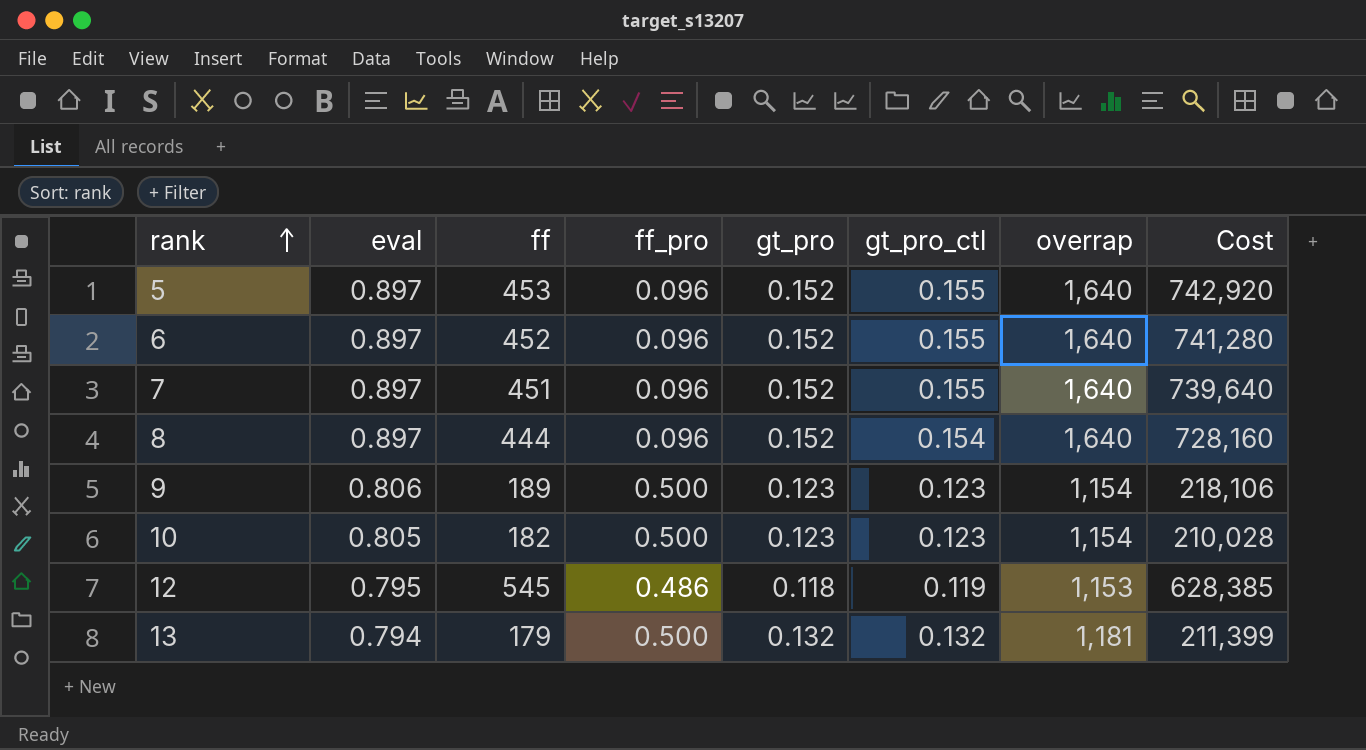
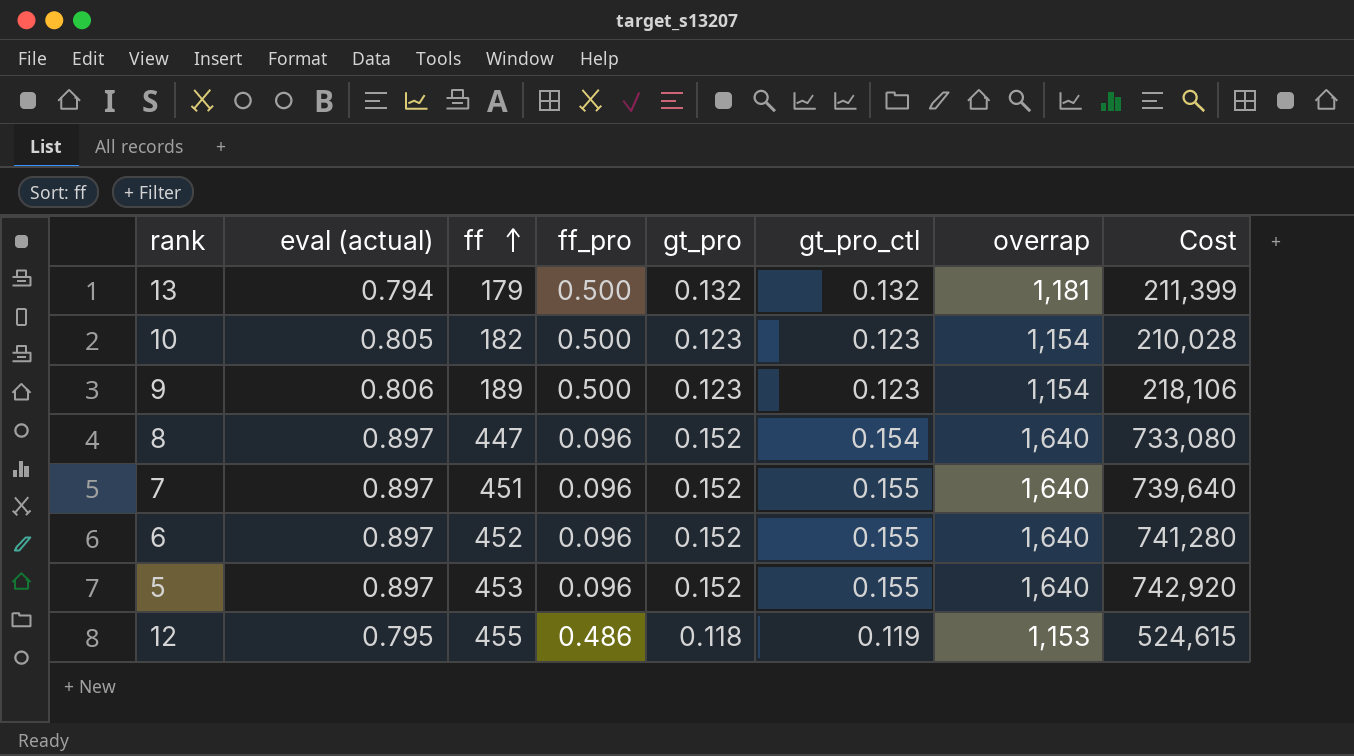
row order: rank ascending -> ff ascending
column name: eval -> eval (actual)
8 | ff: 444 -> 447
8 | Cost: 728,160 -> 733,080
12 | ff: 545 -> 455
12 | Cost: 628,385 -> 524,615

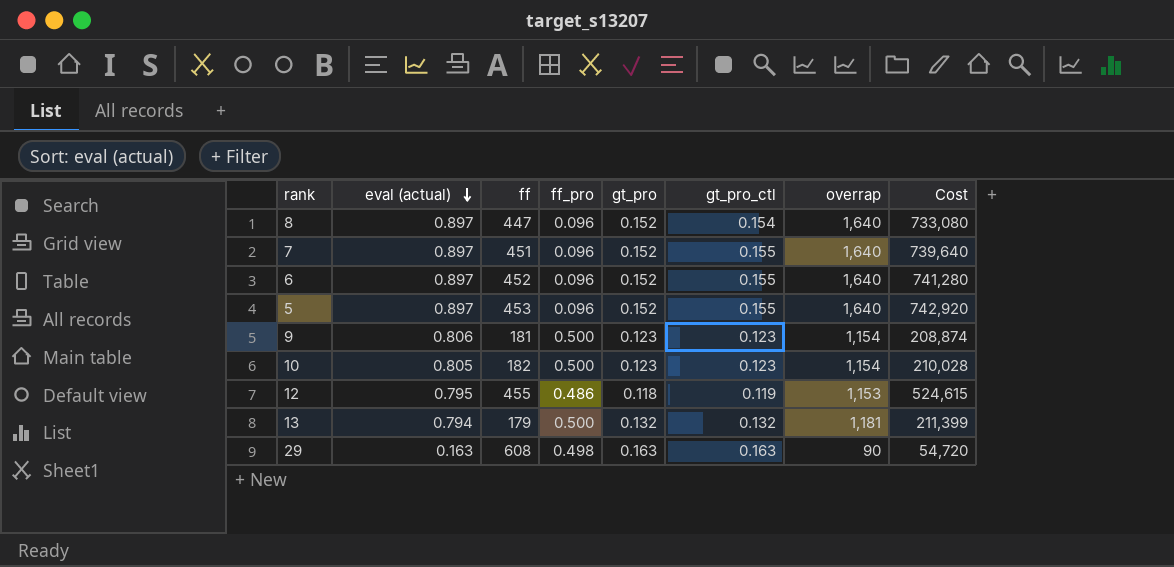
row order: ff ascending -> eval (actual) descending
9 | ff: 189 -> 181
9 | Cost: 218,106 -> 208,874
row 29: none -> 0.163 | 608 | 0.498 | 0.163 | 0.163 | 90 | 54,720

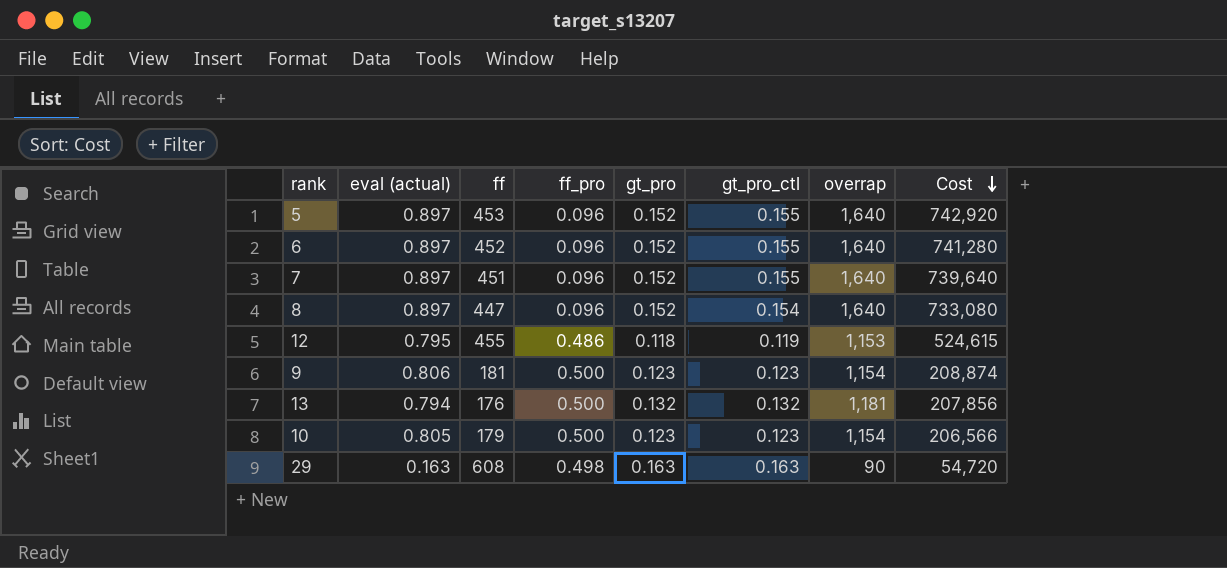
row order: eval (actual) descending -> Cost descending
13 | ff: 179 -> 176
13 | Cost: 211,399 -> 207,856
10 | ff: 182 -> 179
10 | Cost: 210,028 -> 206,566

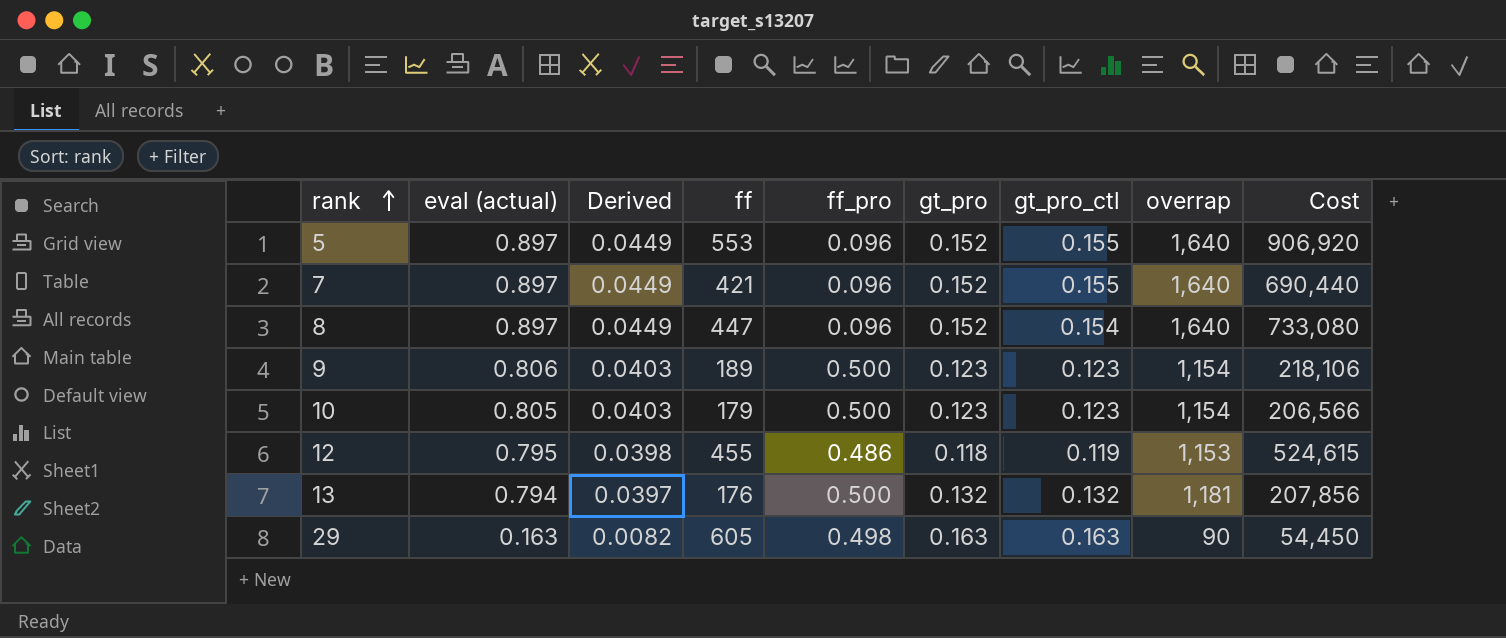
row order: Cost descending -> rank ascending
column Derived | formula: none -> [eval (actual)] * 0.05
row 6: 0.897 | 452 | 0.096 | 0.152 | 0.155 | 1,640 | 741,280 -> none
5 | ff: 453 -> 553
5 | Cost: 742,920 -> 906,920
7 | ff: 451 -> 421
7 | Cost: 739,640 -> 690,440
9 | ff: 181 -> 189
9 | Cost: 208,874 -> 218,106
29 | ff: 608 -> 605
29 | Cost: 54,720 -> 54,450

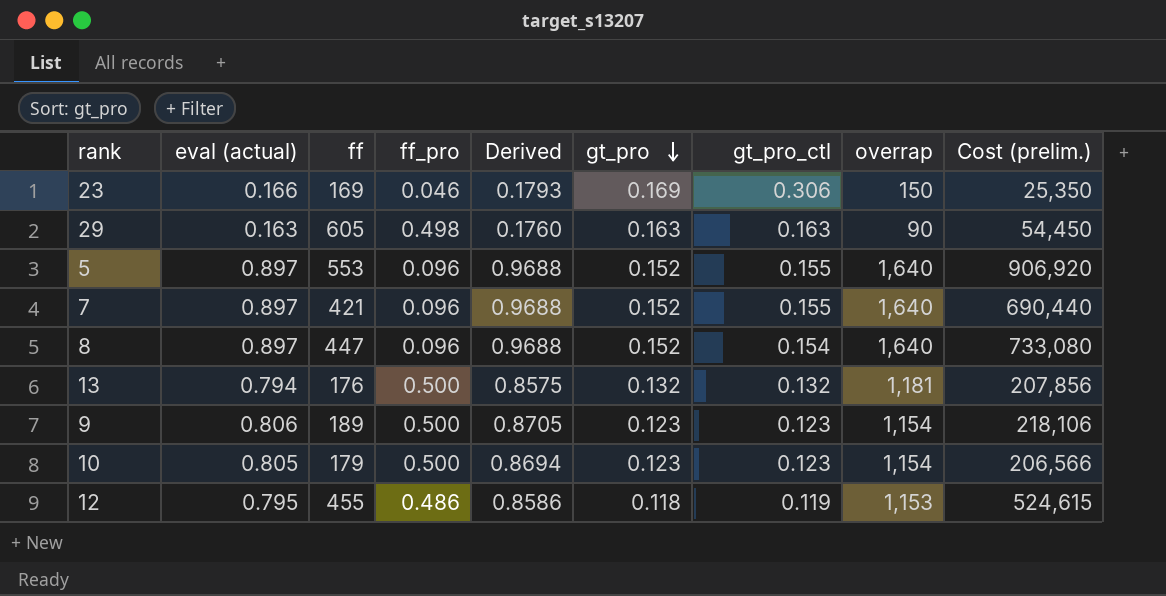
row order: rank ascending -> gt_pro descending
column Derived | formula: [eval (actual)] * 0.05 -> [eval (actual)] * 1.08
column Derived | position: 3 -> 5
column name: Cost -> Cost (prelim.)
row 23: none -> 0.166 | 169 | 0.046 | 0.1793 | 0.169 | 0.306 | 150 | 25,350

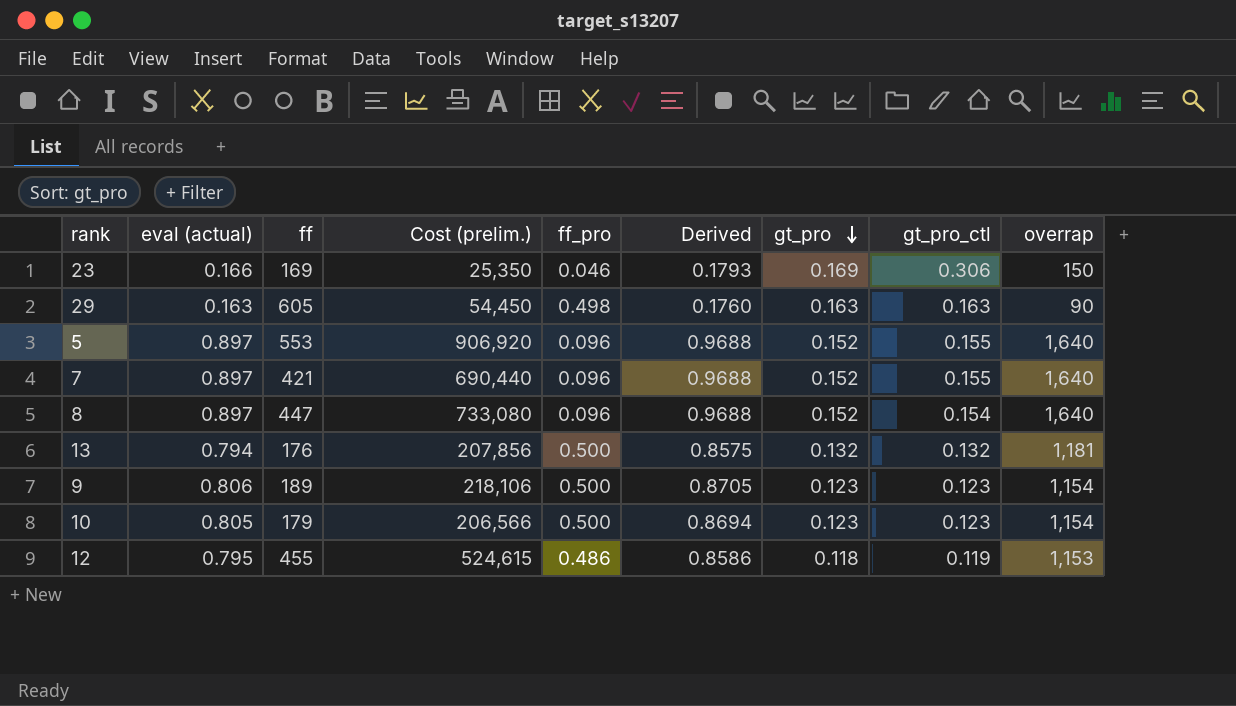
column Cost (prelim.) | position: 9 -> 4

